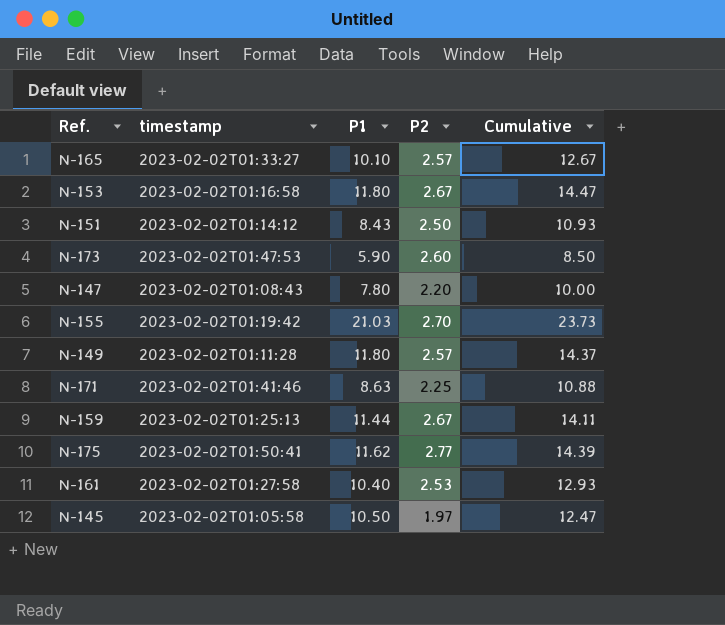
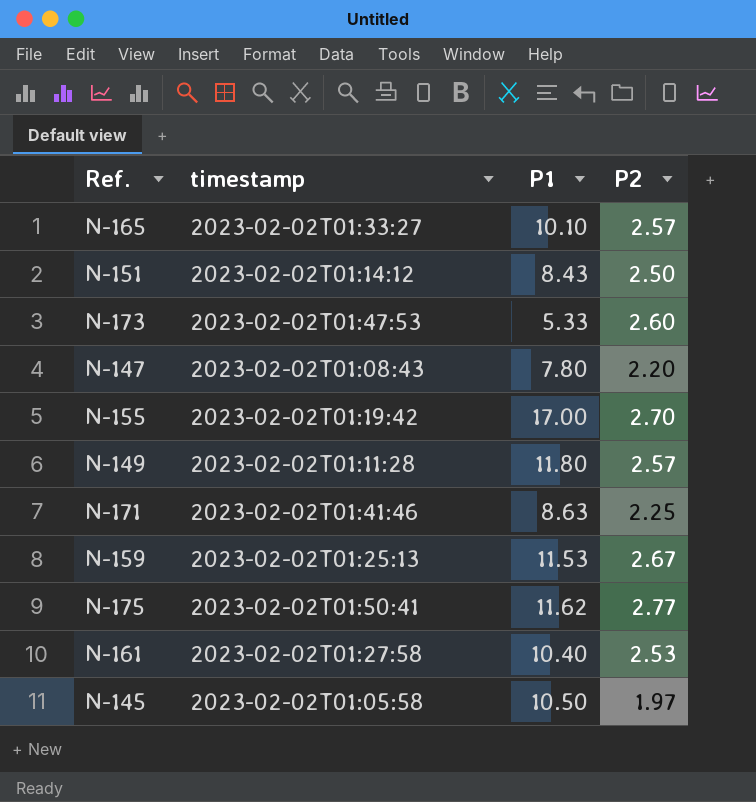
column Cumulative | formula: [P1] + [P2] -> none
row N-153: 2023-02-02T01:16:58 | 11.80 | 2.67 | 14.47 -> none
N-173 | P1: 5.90 -> 5.33
N-155 | P1: 21.03 -> 17.00
N-159 | P1: 11.44 -> 11.53

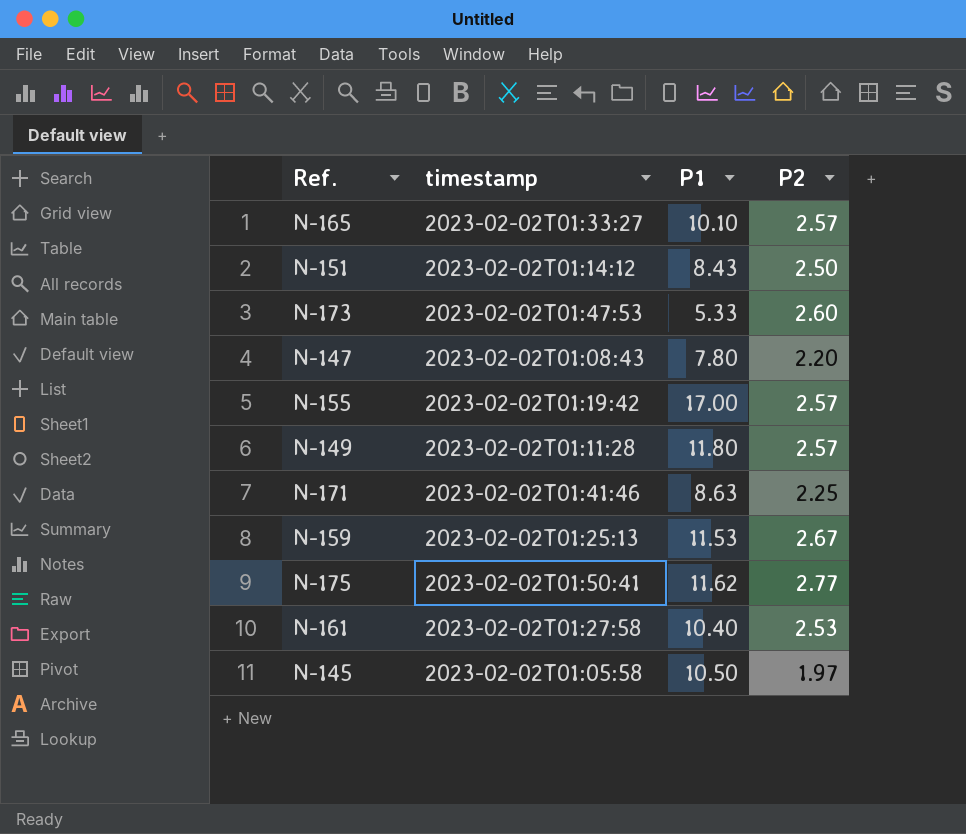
N-155 | P2: 2.70 -> 2.57

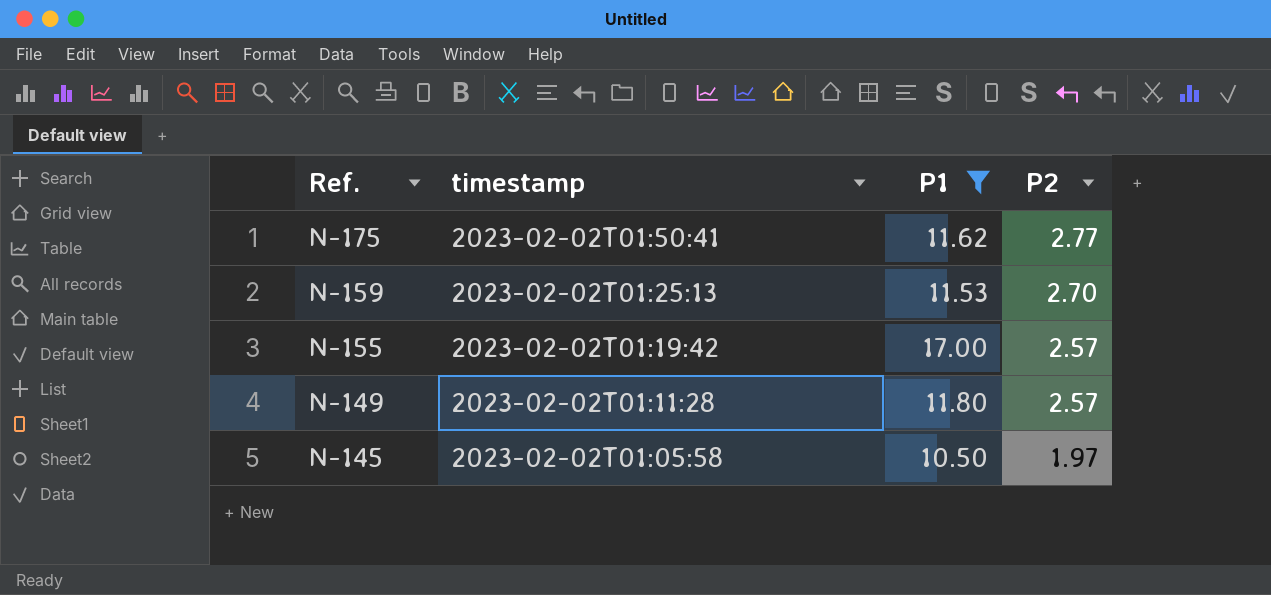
filter: none -> P1 >= 10.50
row order: none -> Ref. descending
N-159 | P2: 2.67 -> 2.70

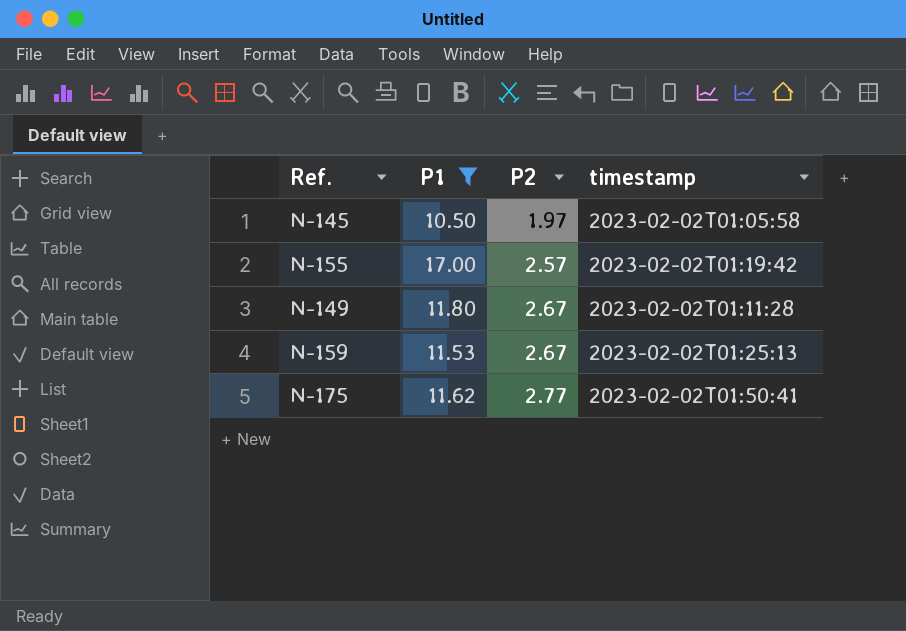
row order: Ref. descending -> P2 ascending
column timestamp | position: 2 -> 4
N-149 | P2: 2.57 -> 2.67
N-159 | P2: 2.70 -> 2.67

